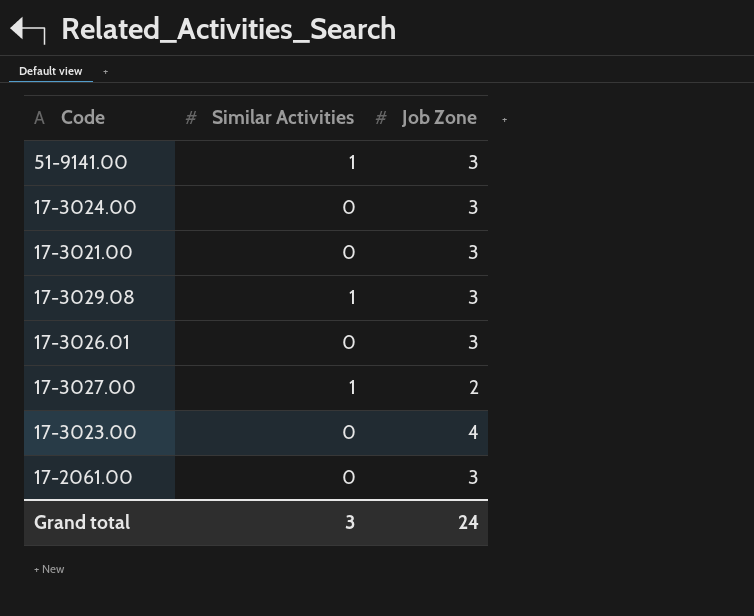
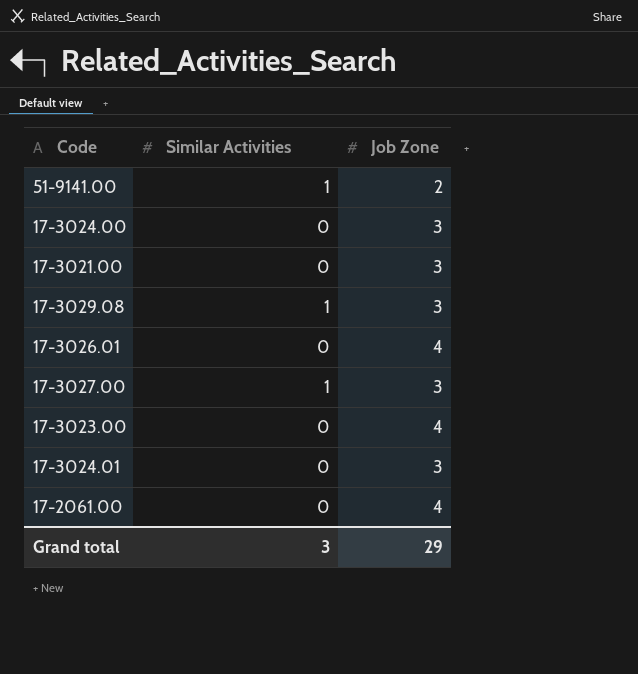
51-9141.00 | Job Zone: 3 -> 2
17-3026.01 | Job Zone: 3 -> 4
17-3027.00 | Job Zone: 2 -> 3
row 17-3024.01: none -> 0 | 3
17-2061.00 | Job Zone: 3 -> 4
Grand total | Job Zone: 24 -> 29

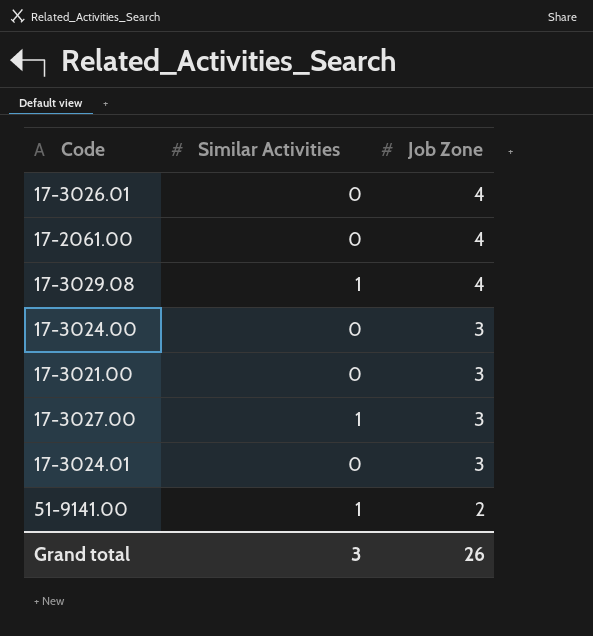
row order: none -> Job Zone descending
row 17-3023.00: 0 | 4 -> none
17-3029.08 | Job Zone: 3 -> 4
Grand total | Job Zone: 29 -> 26

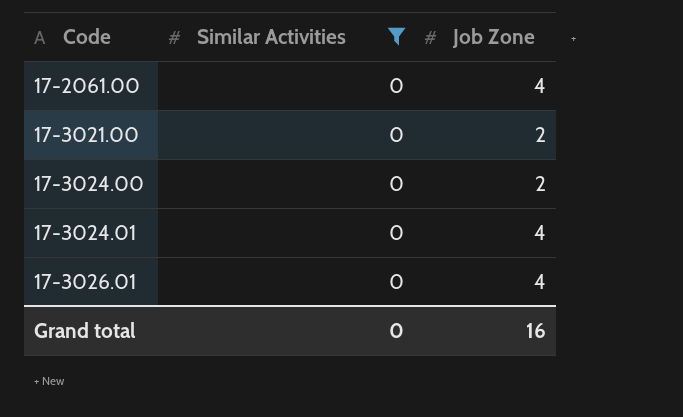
filter: none -> Similar Activities = 0
row order: Job Zone descending -> Code ascending
17-3021.00 | Job Zone: 3 -> 2
17-3024.00 | Job Zone: 3 -> 2
17-3024.01 | Job Zone: 3 -> 4
Grand total | Similar Activities: 3 -> 0
Grand total | Job Zone: 26 -> 16

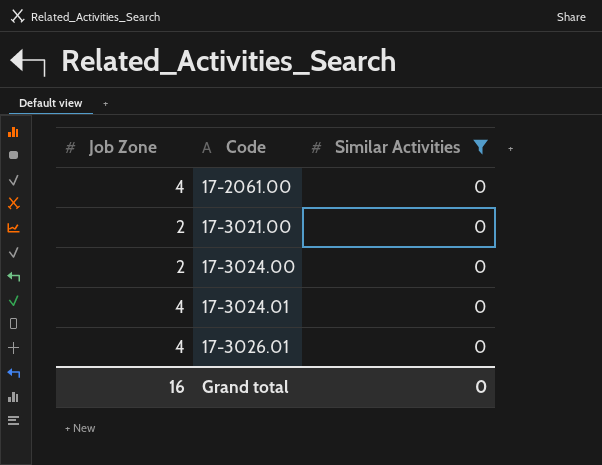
column Job Zone | position: 3 -> 1

